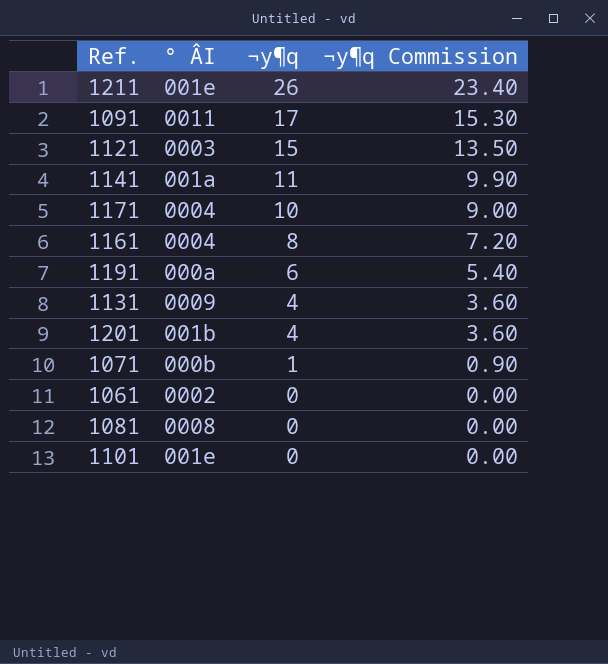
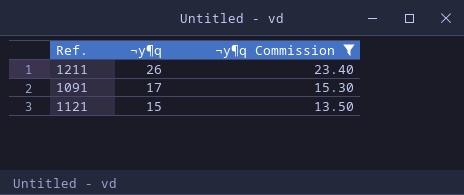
filter: none -> ¬y¶q Commission >= 13.50
column ° ÂI | position: 2 -> none

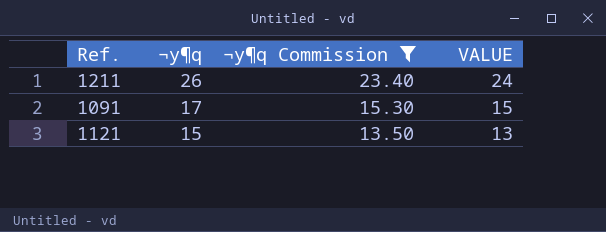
column VALUE | formula: none -> [¬y¶q] - 2

